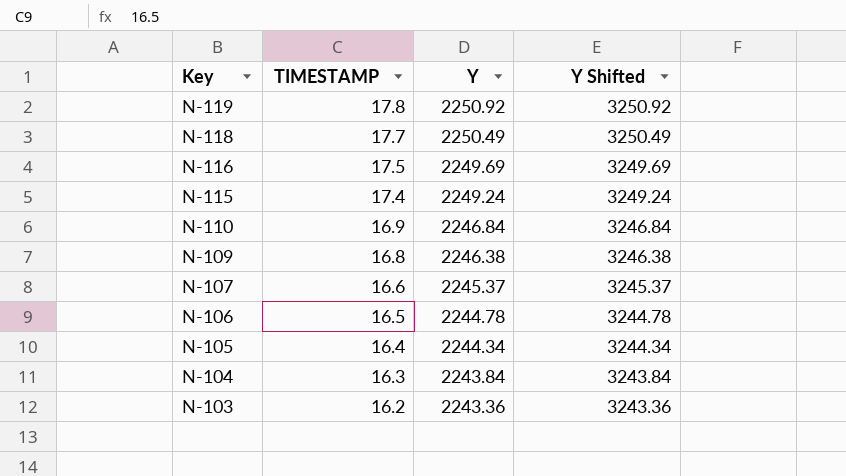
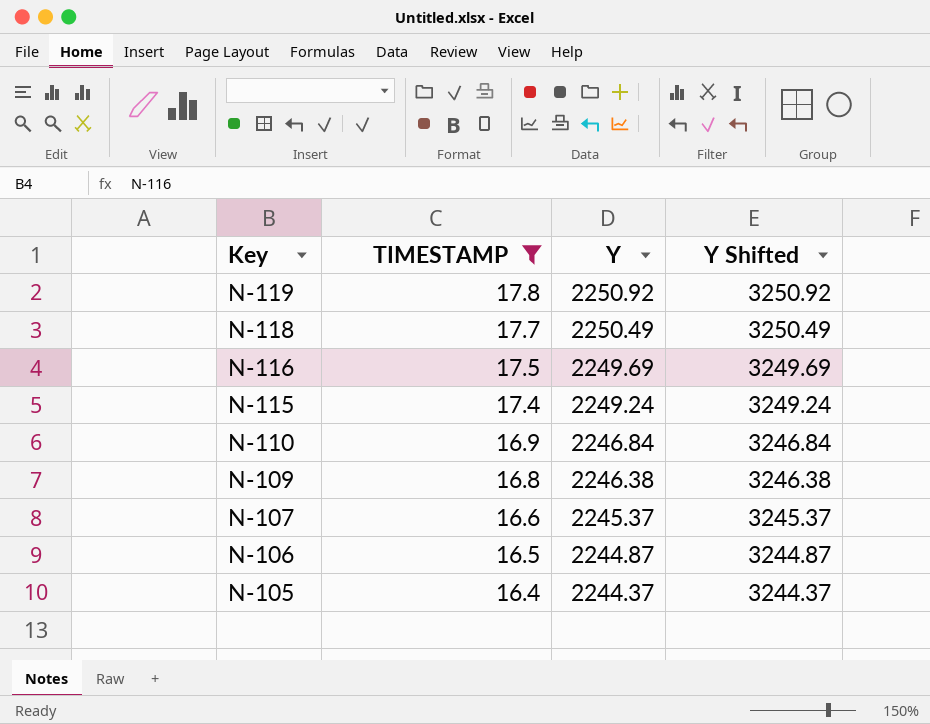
filter: none -> TIMESTAMP >= 16.4
N-106 | Y: 2244.78 -> 2244.87
N-106 | Y Shifted: 3244.78 -> 3244.87
N-105 | Y: 2244.34 -> 2244.37
N-105 | Y Shifted: 3244.34 -> 3244.37

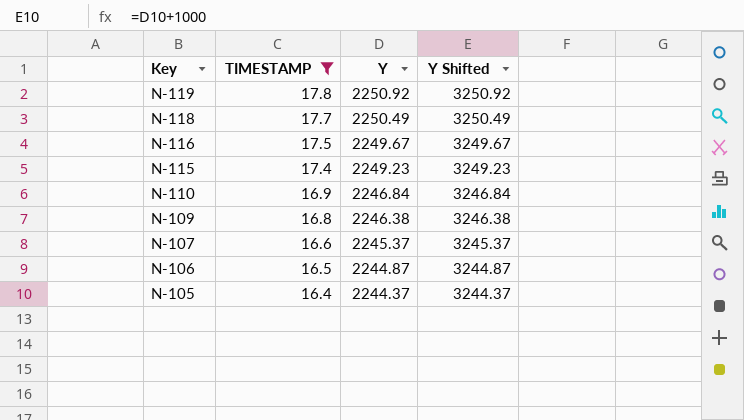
N-116 | Y: 2249.69 -> 2249.67
N-116 | Y Shifted: 3249.69 -> 3249.67
N-115 | Y: 2249.24 -> 2249.23
N-115 | Y Shifted: 3249.24 -> 3249.23

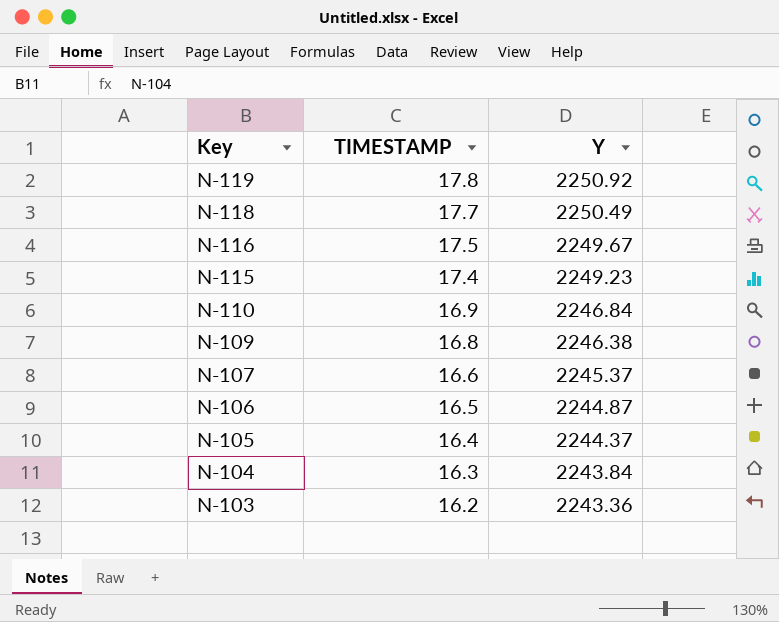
filter: TIMESTAMP >= 16.4 -> none
column Y Shifted | formula: [Y] + 1000 -> none

